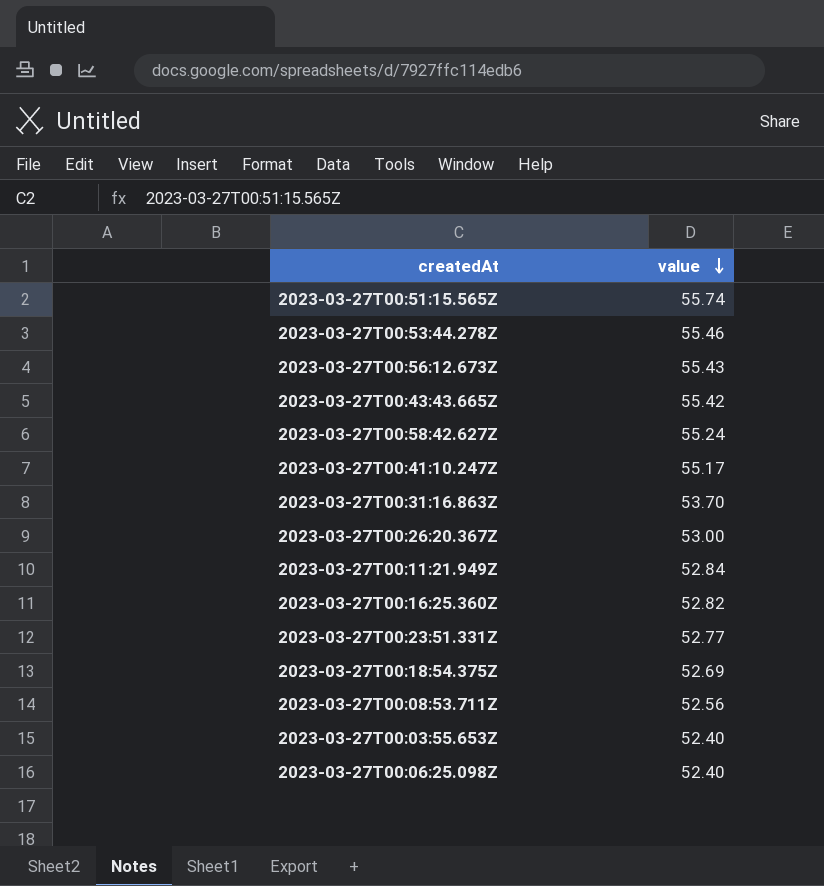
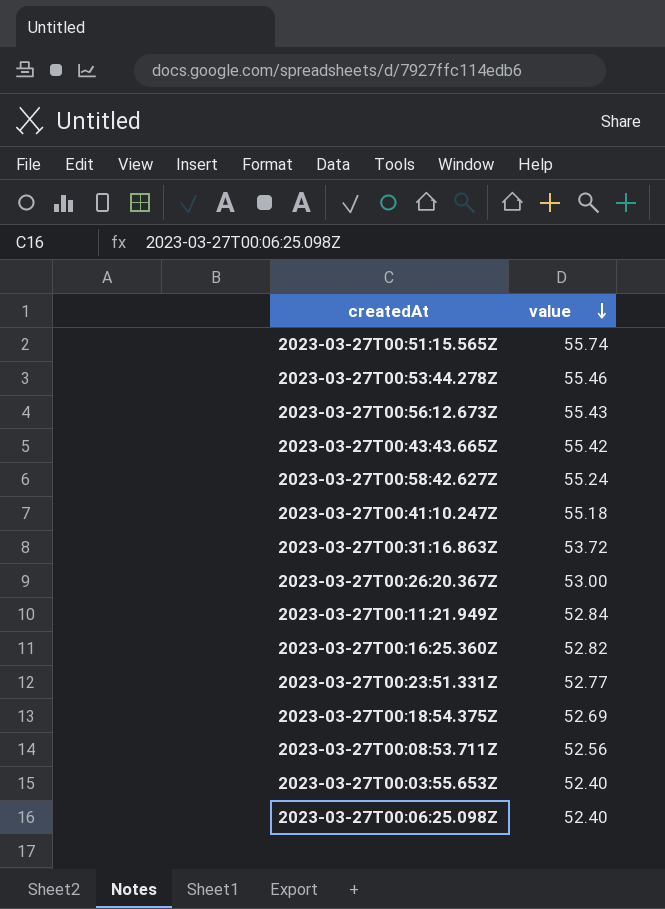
2023-03-27T00:41:10.247Z | value: 55.17 -> 55.18
2023-03-27T00:31:16.863Z | value: 53.70 -> 53.72

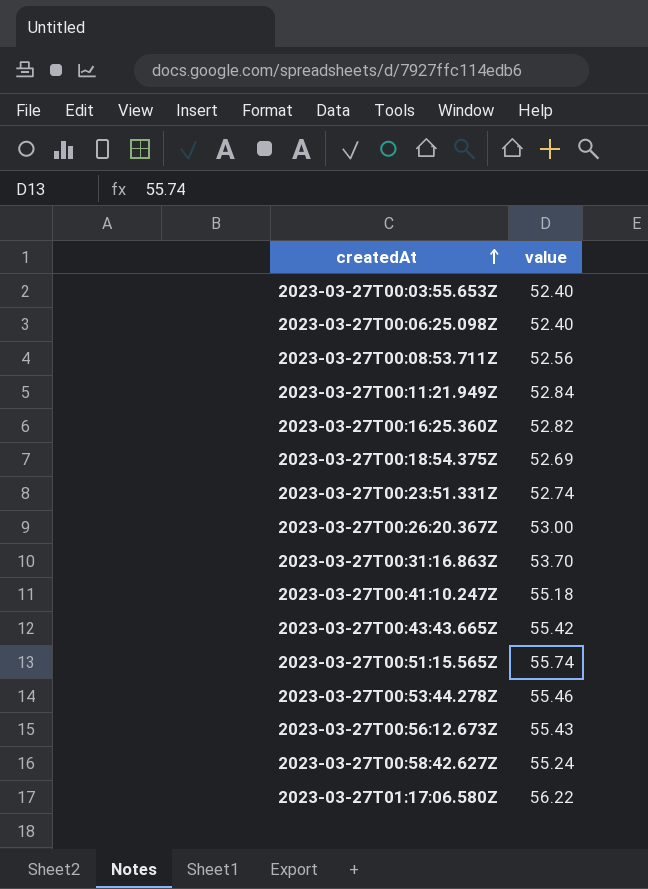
row order: value descending -> createdAt ascending
2023-03-27T00:23:51.331Z | value: 52.77 -> 52.74
2023-03-27T00:31:16.863Z | value: 53.72 -> 53.70
row 2023-03-27T01:17:06.580Z: none -> 56.22

